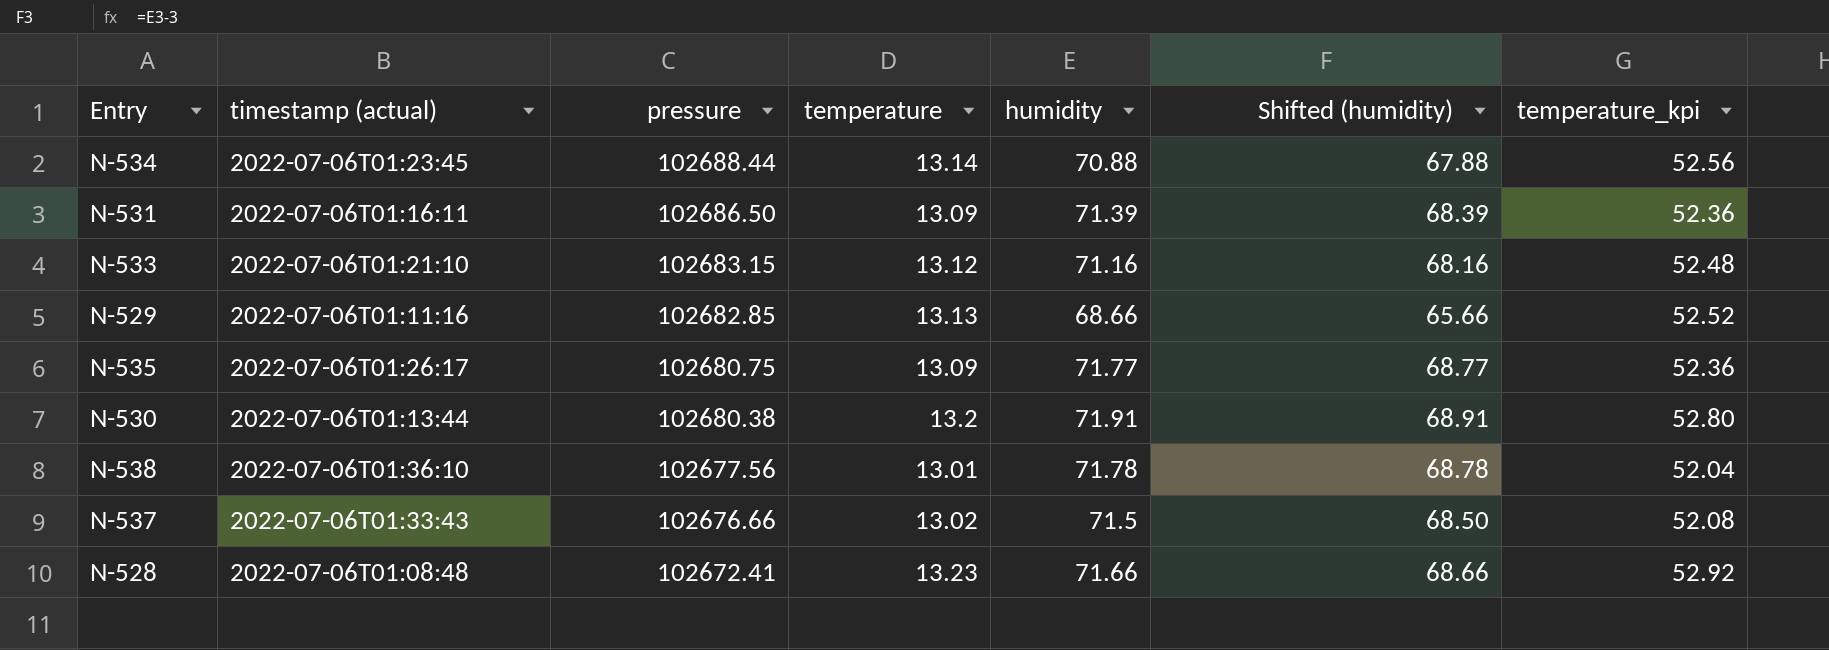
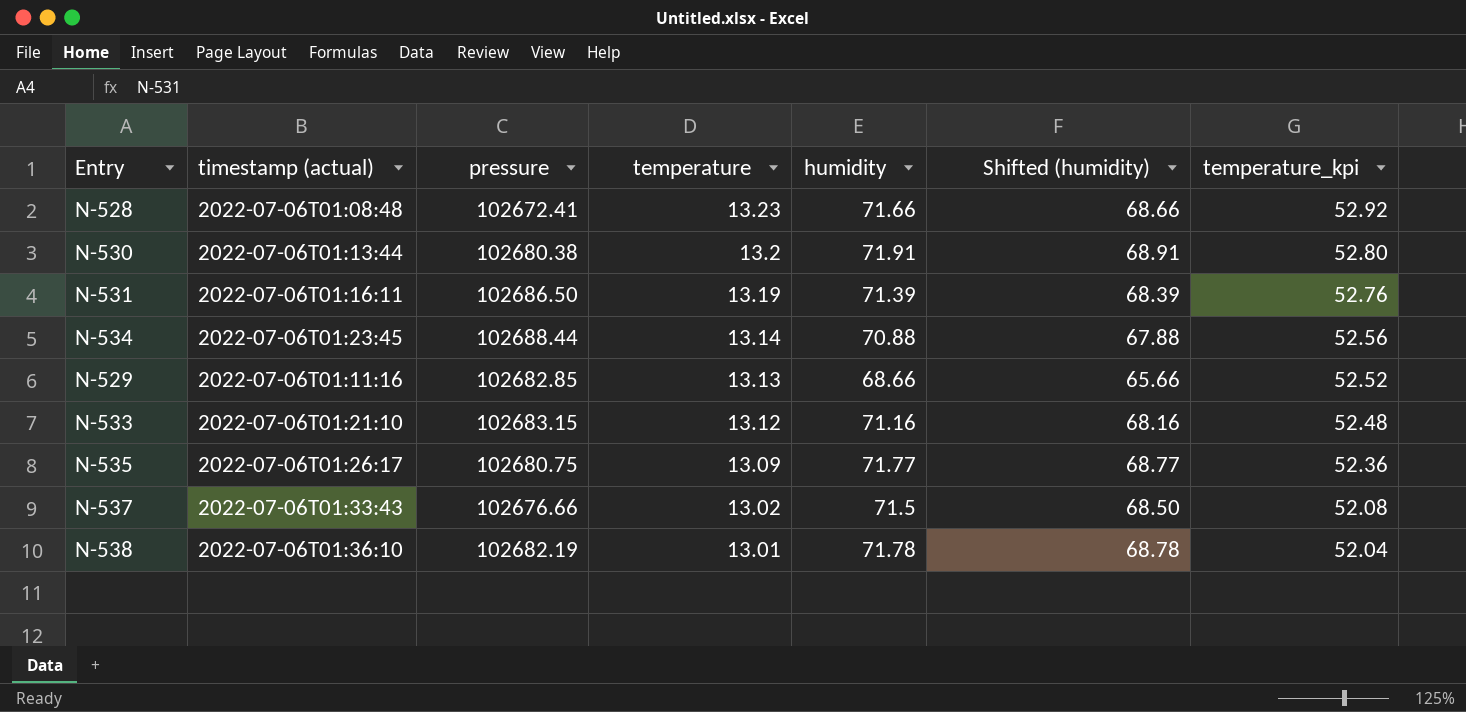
row order: pressure descending -> temperature descending
N-531 | temperature: 13.09 -> 13.19
N-531 | temperature_kpi: 52.36 -> 52.76
N-538 | pressure: 102677.56 -> 102682.19

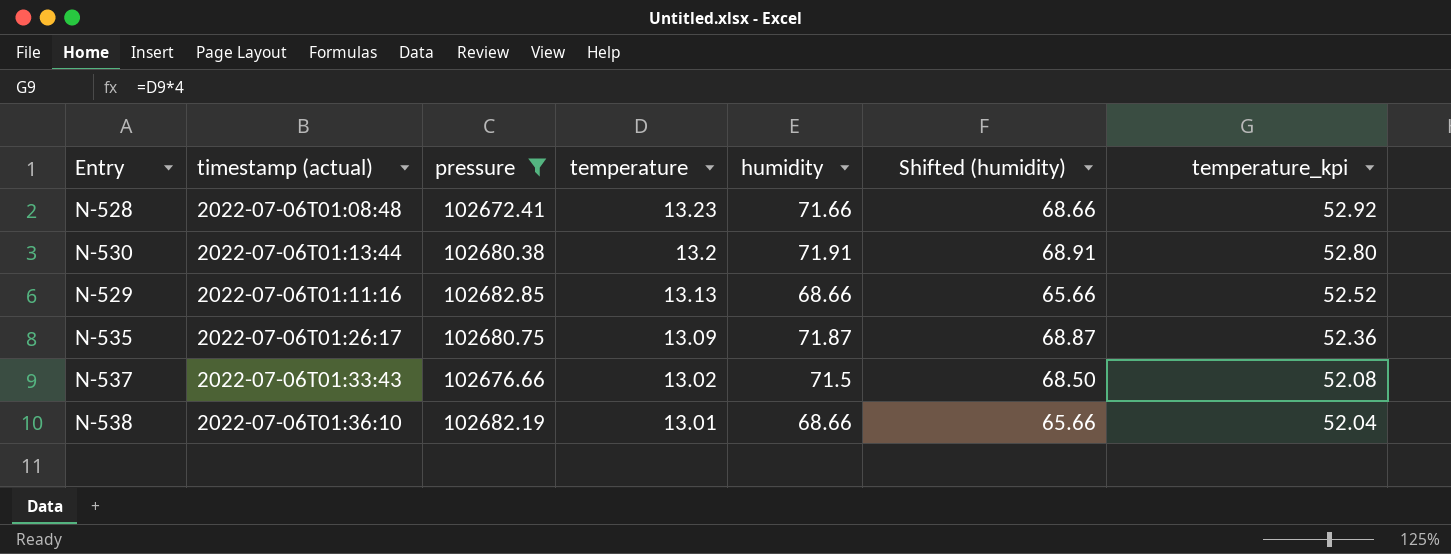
filter: none -> pressure <= 102682.85
N-535 | humidity: 71.77 -> 71.87
N-535 | Shifted (humidity): 68.77 -> 68.87
N-538 | humidity: 71.78 -> 68.66
N-538 | Shifted (humidity): 68.78 -> 65.66

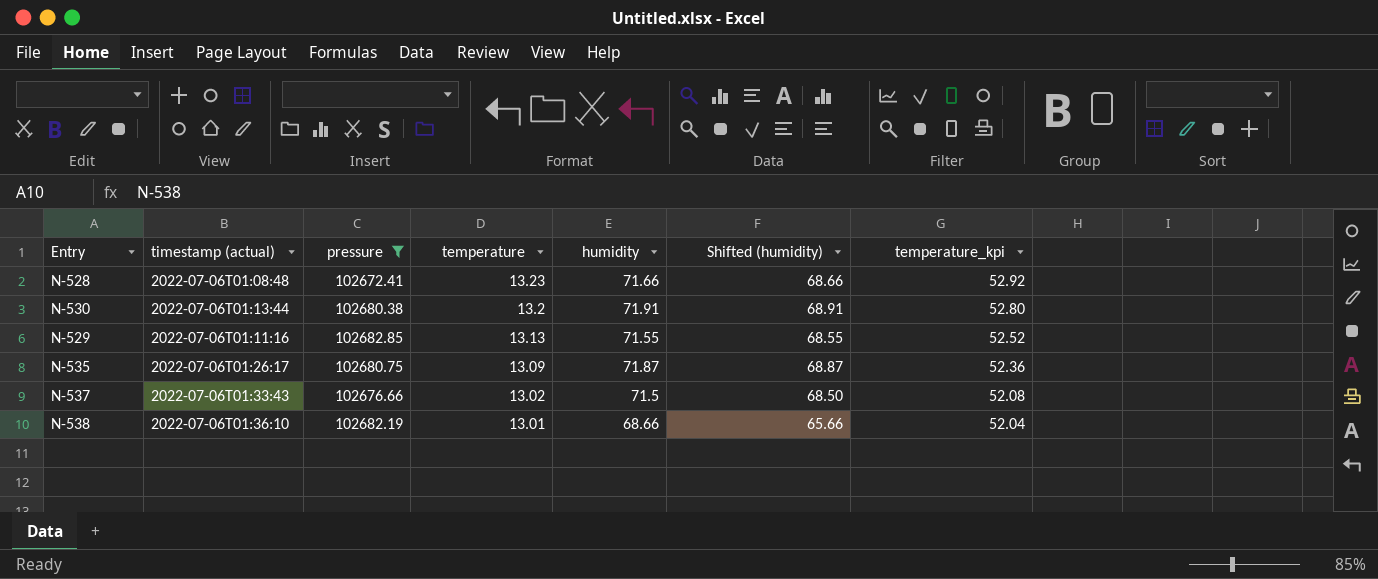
N-529 | humidity: 68.66 -> 71.55
N-529 | Shifted (humidity): 65.66 -> 68.55

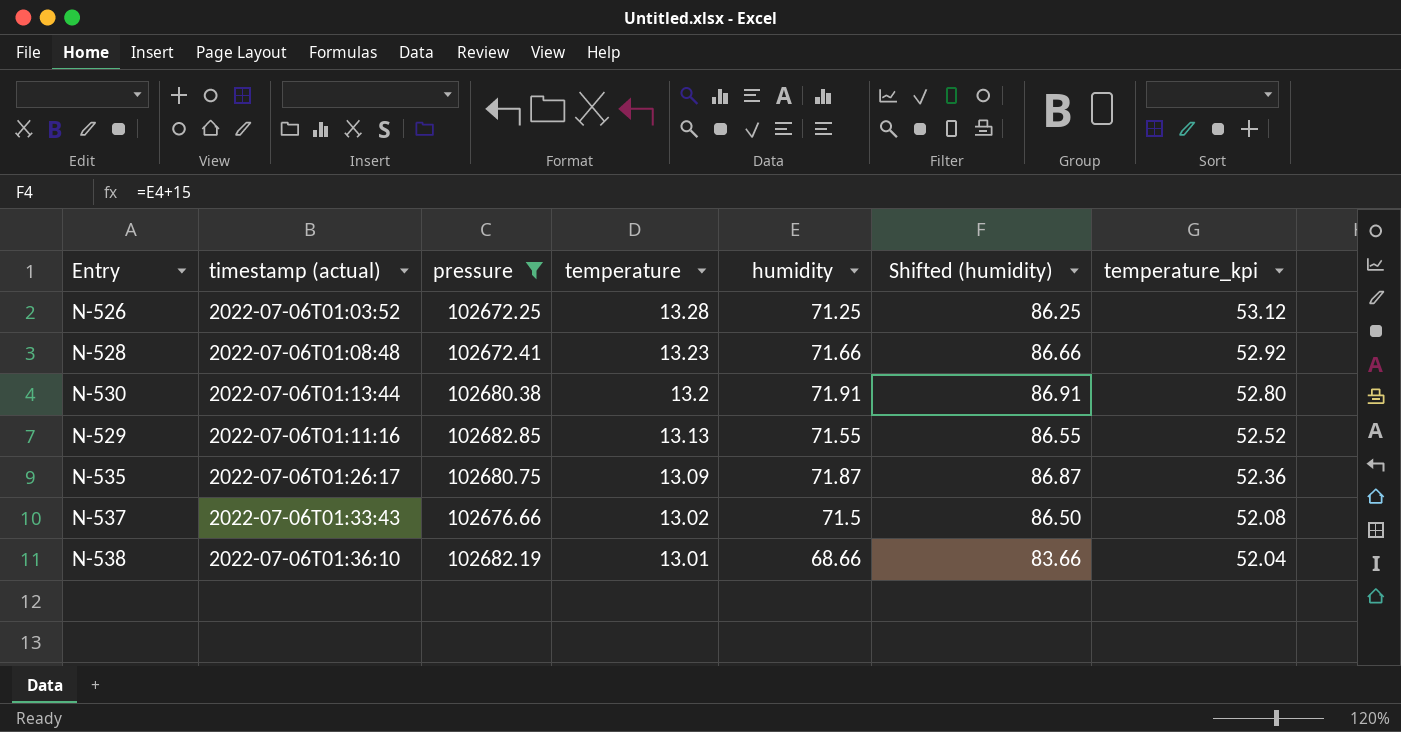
column Shifted (humidity) | formula: [humidity] - 3 -> [humidity] + 15
row N-526: none -> 2022-07-06T01:03:52 | 102672.25 | 13.28 | 71.25 | 86.25 | 53.12

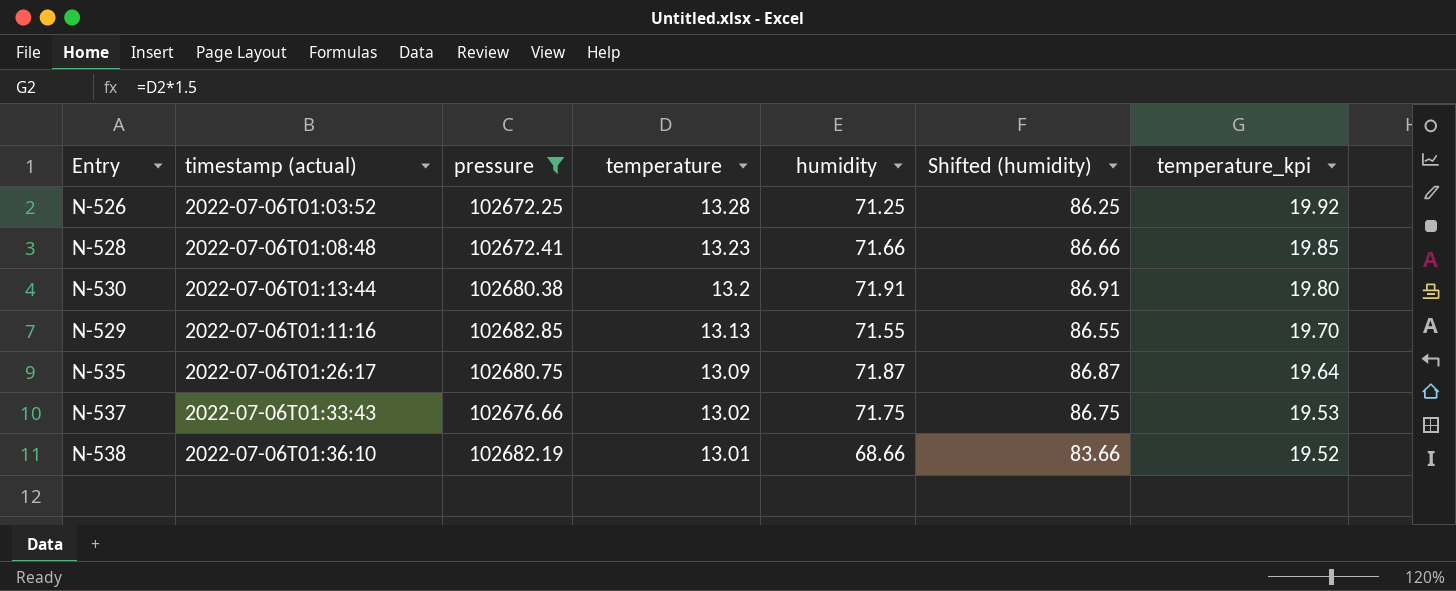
column temperature_kpi | formula: [temperature] * 4 -> [temperature] * 1.5
N-537 | humidity: 71.5 -> 71.75
N-537 | Shifted (humidity): 86.50 -> 86.75

